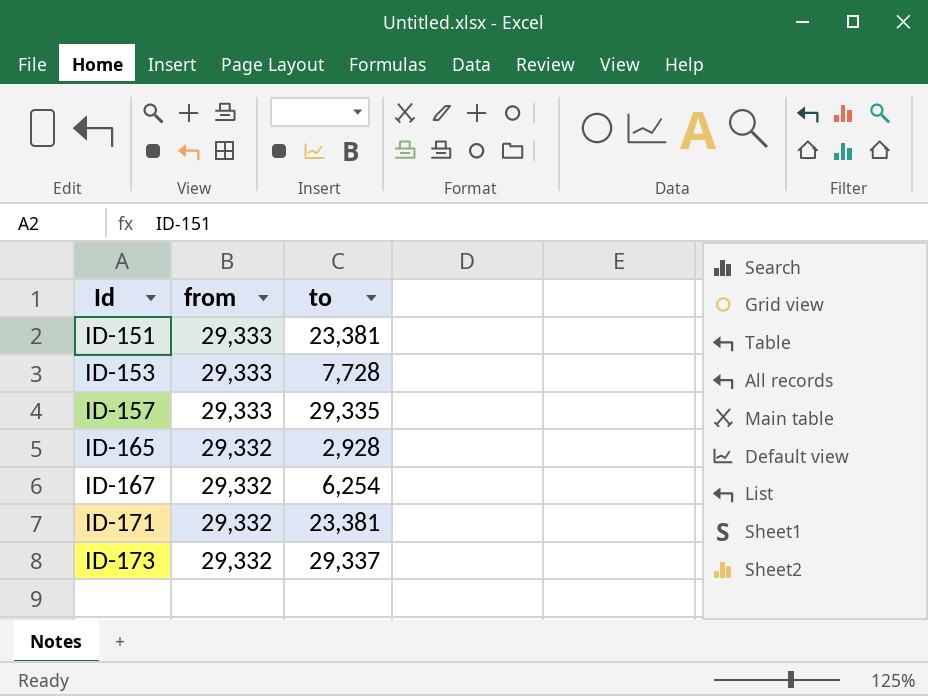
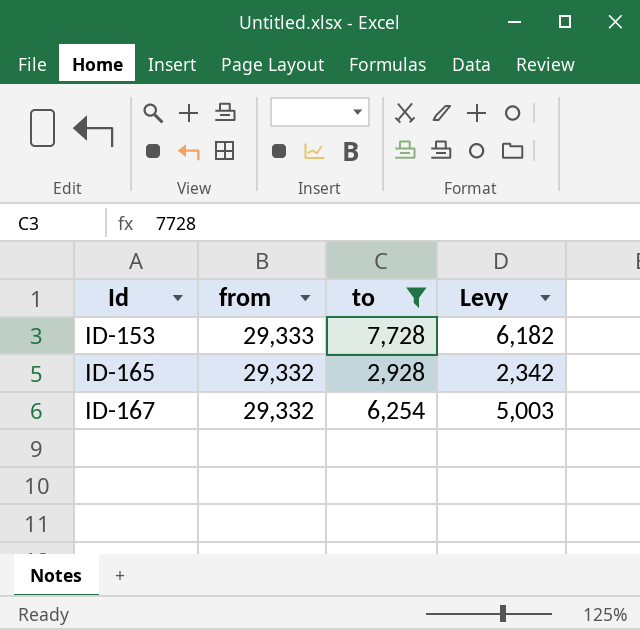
filter: none -> to <= 7,728
column Levy | formula: none -> [to] * 0.8

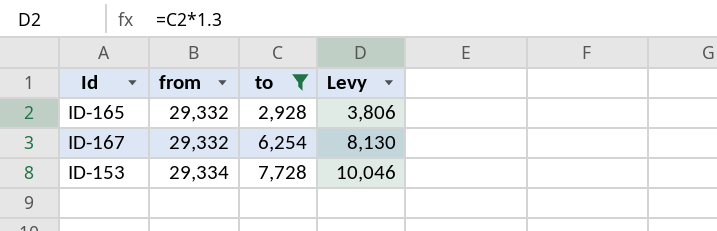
row order: Id ascending -> from ascending
column Levy | formula: [to] * 0.8 -> [to] * 1.3
ID-153 | from: 29,333 -> 29,334

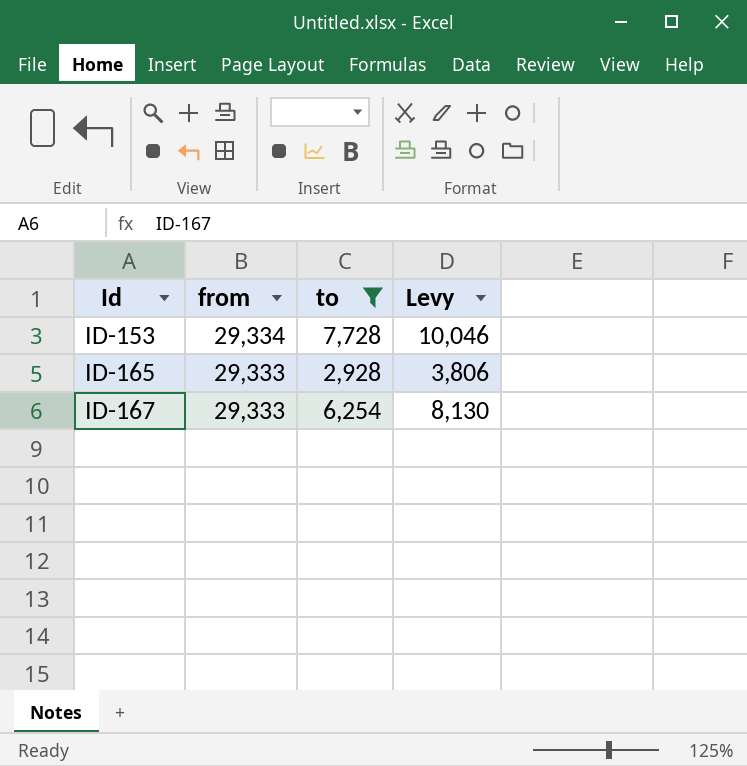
row order: from ascending -> Id ascending
ID-165 | from: 29,332 -> 29,333
ID-167 | from: 29,332 -> 29,333

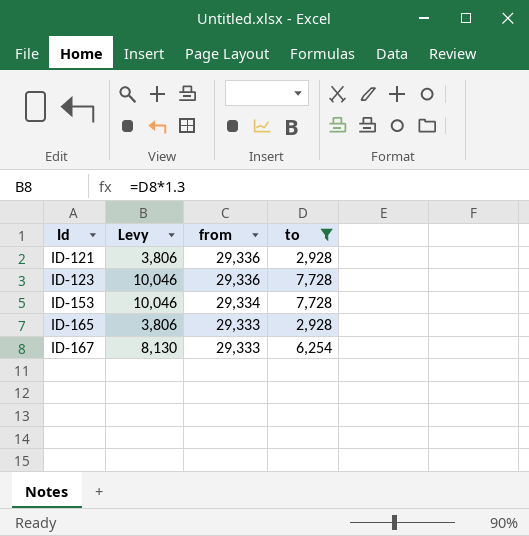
column Levy | position: 4 -> 2
row ID-121: none -> 3,806 | 29,336 | 2,928
row ID-123: none -> 10,046 | 29,336 | 7,728

